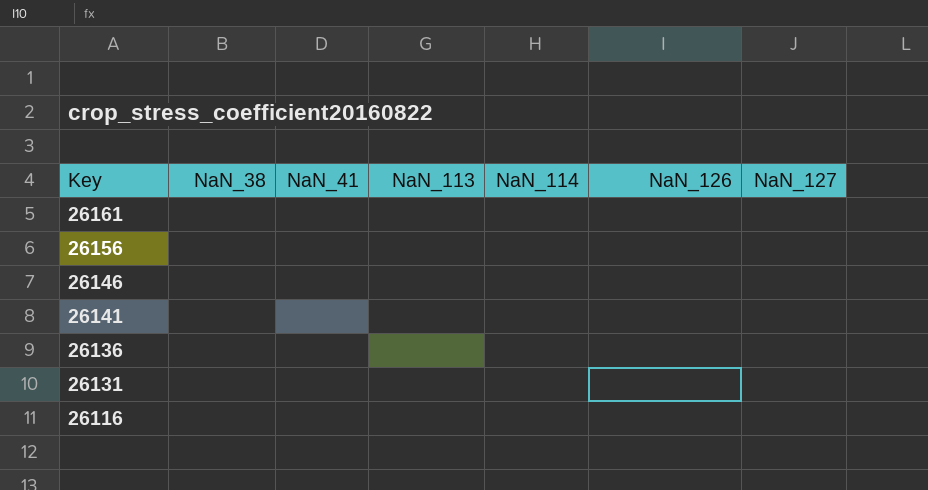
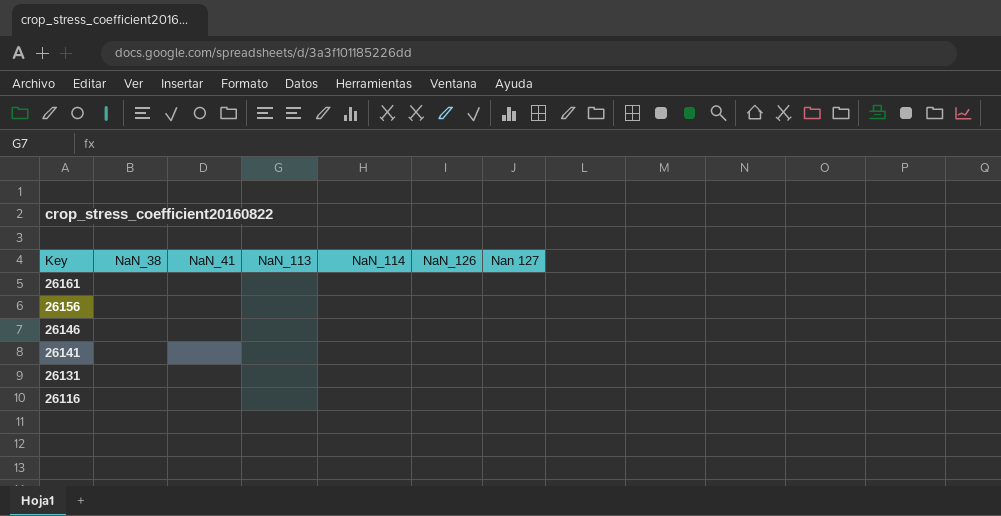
column name: NaN_127 -> Nan 127
row 26136: none | none | none | none | none | none -> none

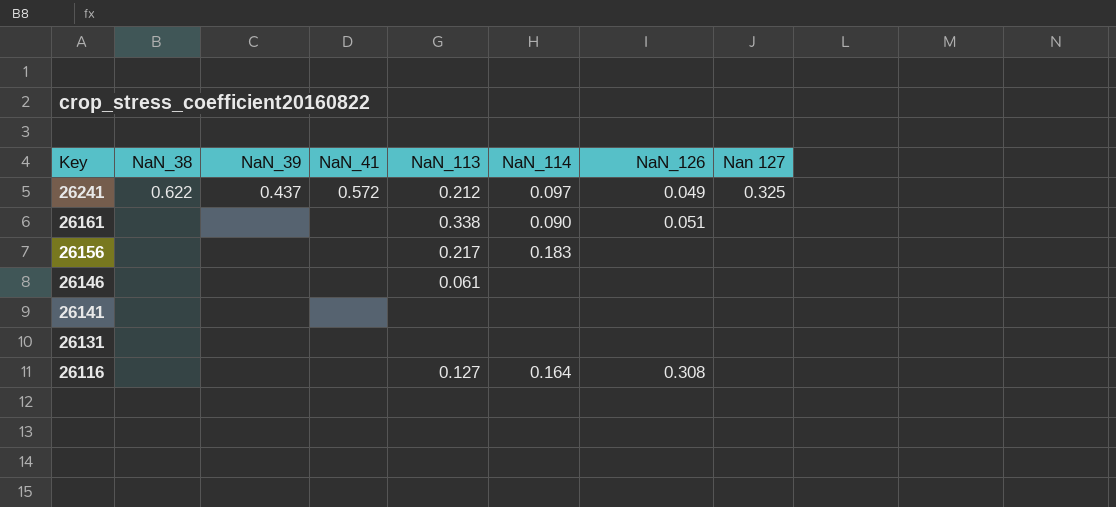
column NaN_39 | position: none -> 3
row 26241: none -> 0.622 | 0.437 | 0.572 | 0.212 | 0.097 | 0.049 | 0.325
26161 | NaN_113: none -> 0.338
26161 | NaN_114: none -> 0.090
26161 | NaN_126: none -> 0.051
26156 | NaN_113: none -> 0.217
26156 | NaN_114: none -> 0.183
26146 | NaN_113: none -> 0.061
26116 | NaN_113: none -> 0.127
26116 | NaN_114: none -> 0.164
26116 | NaN_126: none -> 0.308

